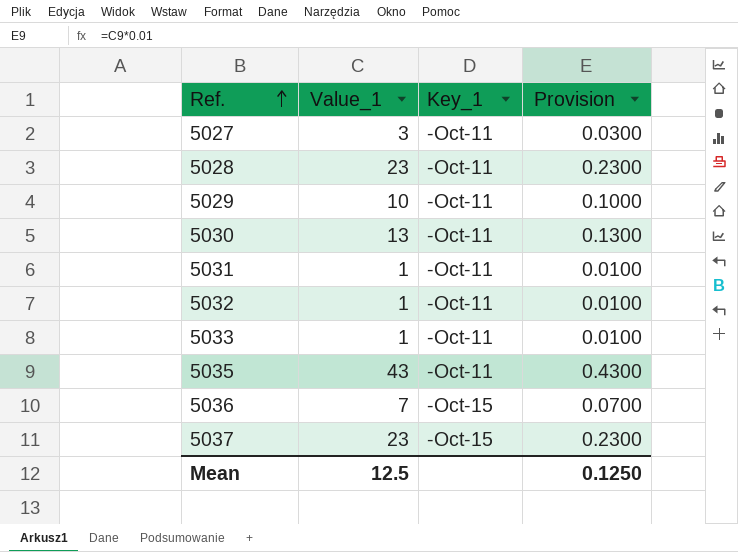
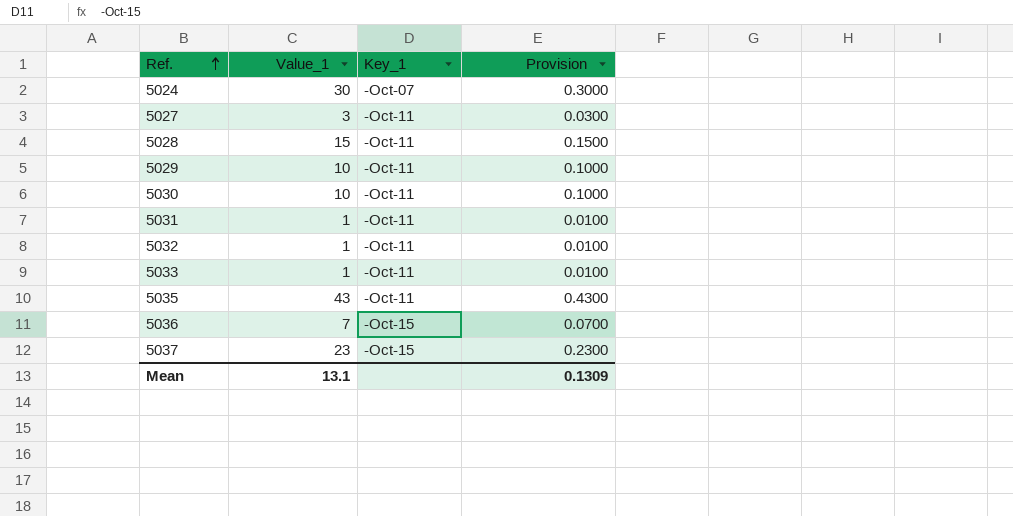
row 5024: none -> 30 | -Oct-07 | 0.3000
5028 | Value_1: 23 -> 15
5028 | Provision: 0.2300 -> 0.1500
5030 | Value_1: 13 -> 10
5030 | Provision: 0.1300 -> 0.1000
Mean | Value_1: 12.5 -> 13.1
Mean | Provision: 0.1250 -> 0.1309

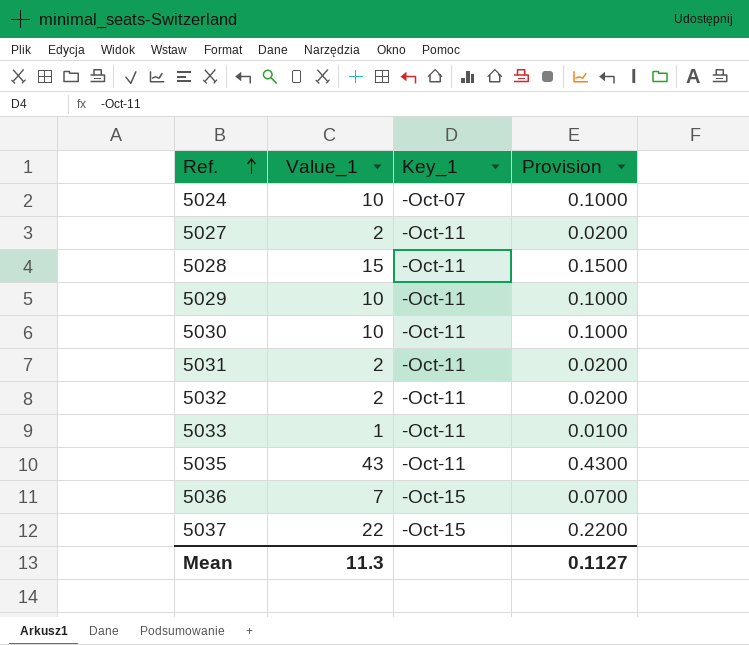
5024 | Value_1: 30 -> 10
5024 | Provision: 0.3000 -> 0.1000
5027 | Value_1: 3 -> 2
5027 | Provision: 0.0300 -> 0.0200
5031 | Value_1: 1 -> 2
5031 | Provision: 0.0100 -> 0.0200
5032 | Value_1: 1 -> 2
5032 | Provision: 0.0100 -> 0.0200
5037 | Value_1: 23 -> 22
5037 | Provision: 0.2300 -> 0.2200
Mean | Value_1: 13.1 -> 11.3
Mean | Provision: 0.1309 -> 0.1127

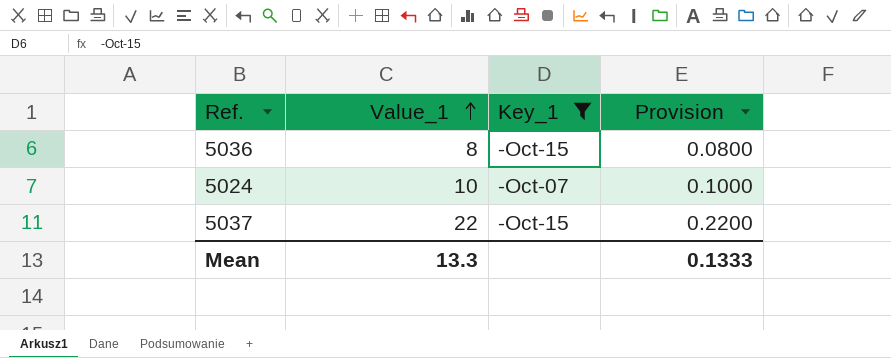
filter: none -> Key_1 != -Oct-11
row order: Ref. ascending -> Value_1 ascending
5036 | Value_1: 7 -> 8
5036 | Provision: 0.0700 -> 0.0800
Mean | Value_1: 11.3 -> 13.3
Mean | Provision: 0.1127 -> 0.1333

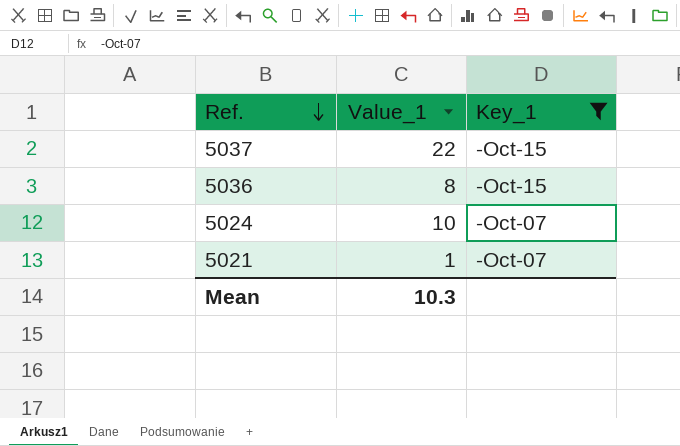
row order: Value_1 ascending -> Ref. descending
column Provision | formula: [Value_1] * 0.01 -> none
row 5021: none -> 1 | -Oct-07
Mean | Value_1: 13.3 -> 10.3

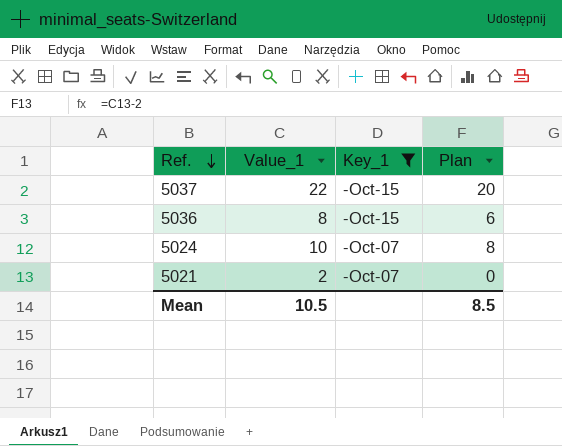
column Plan | formula: none -> [Value_1] - 2
5021 | Value_1: 1 -> 2
Mean | Value_1: 10.3 -> 10.5

